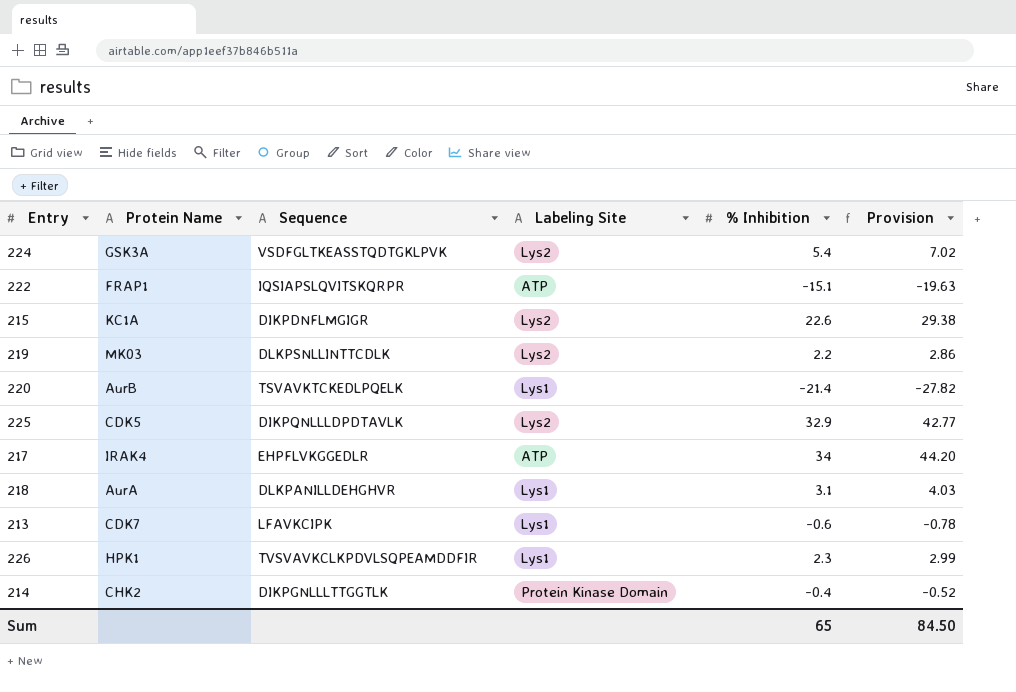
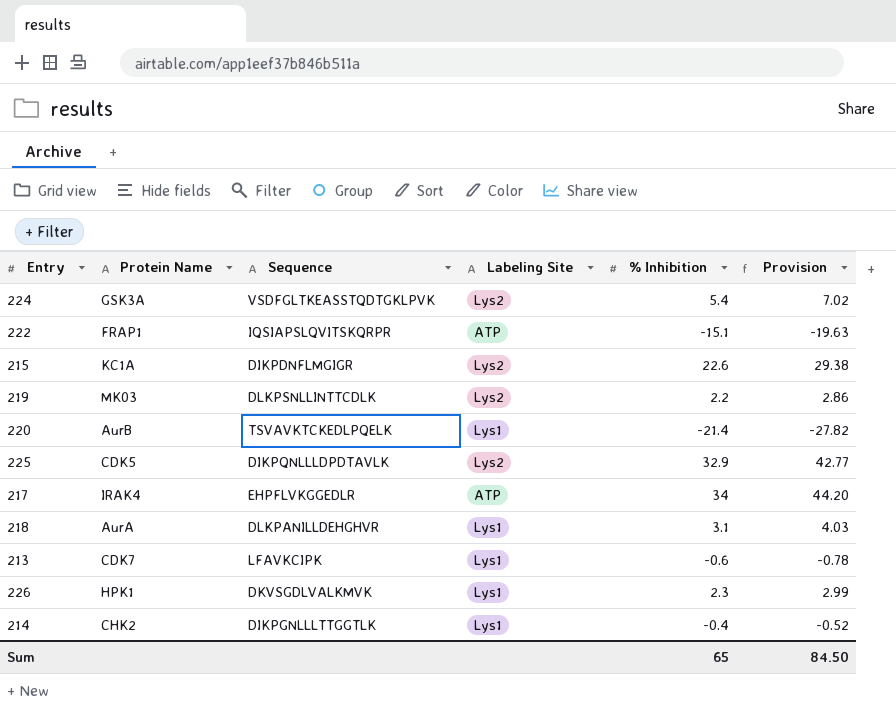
226 | Sequence: TVSVAVKCLKPDVLSQPEAMDDFIR -> DKVSGDLVALKMVK
214 | Labeling Site: Protein Kinase Domain -> Lys1

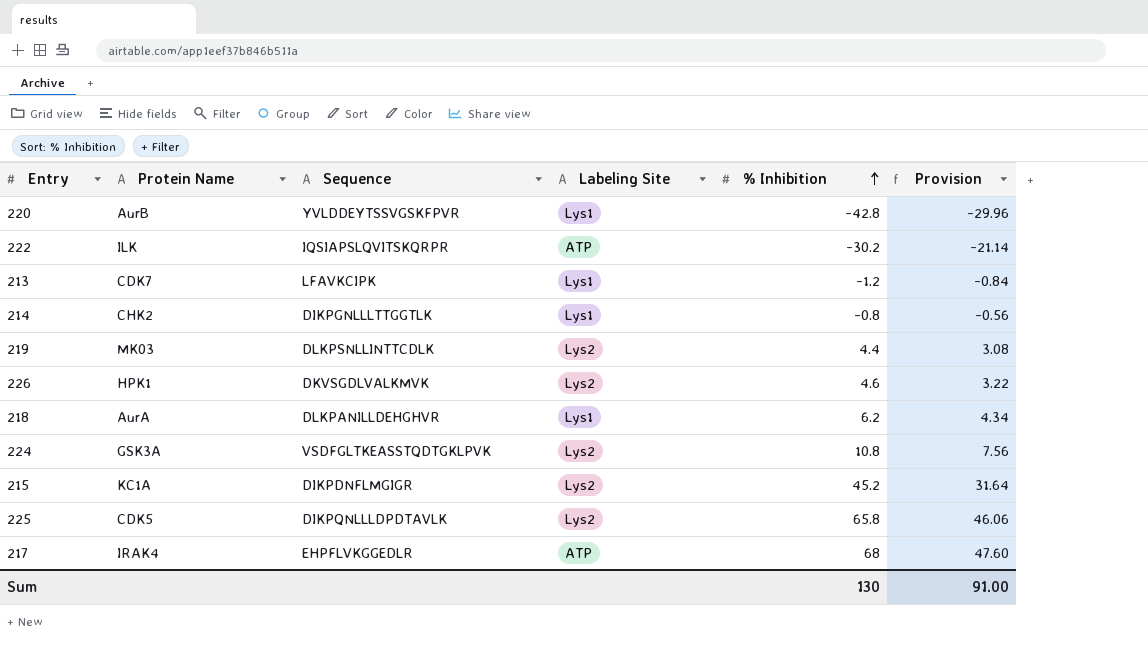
row order: none -> % Inhibition ascending
column Provision | formula: [% Inhibition] * 1.3 -> [% Inhibition] * 0.7
220 | Sequence: TSVAVKTCKEDLPQELK -> YVLDDEYTSSVGSKFPVR
220 | % Inhibition: -21.4 -> -42.8
222 | Protein Name: FRAP1 -> ILK
222 | % Inhibition: -15.1 -> -30.2
213 | % Inhibition: -0.6 -> -1.2
214 | % Inhibition: -0.4 -> -0.8
219 | % Inhibition: 2.2 -> 4.4
226 | Labeling Site: Lys1 -> Lys2
226 | % Inhibition: 2.3 -> 4.6
218 | % Inhibition: 3.1 -> 6.2
224 | % Inhibition: 5.4 -> 10.8
215 | % Inhibition: 22.6 -> 45.2
225 | % Inhibition: 32.9 -> 65.8
217 | % Inhibition: 34 -> 68
Sum | % Inhibition: 65 -> 130
Sum | Provision: 84.50 -> 91.00

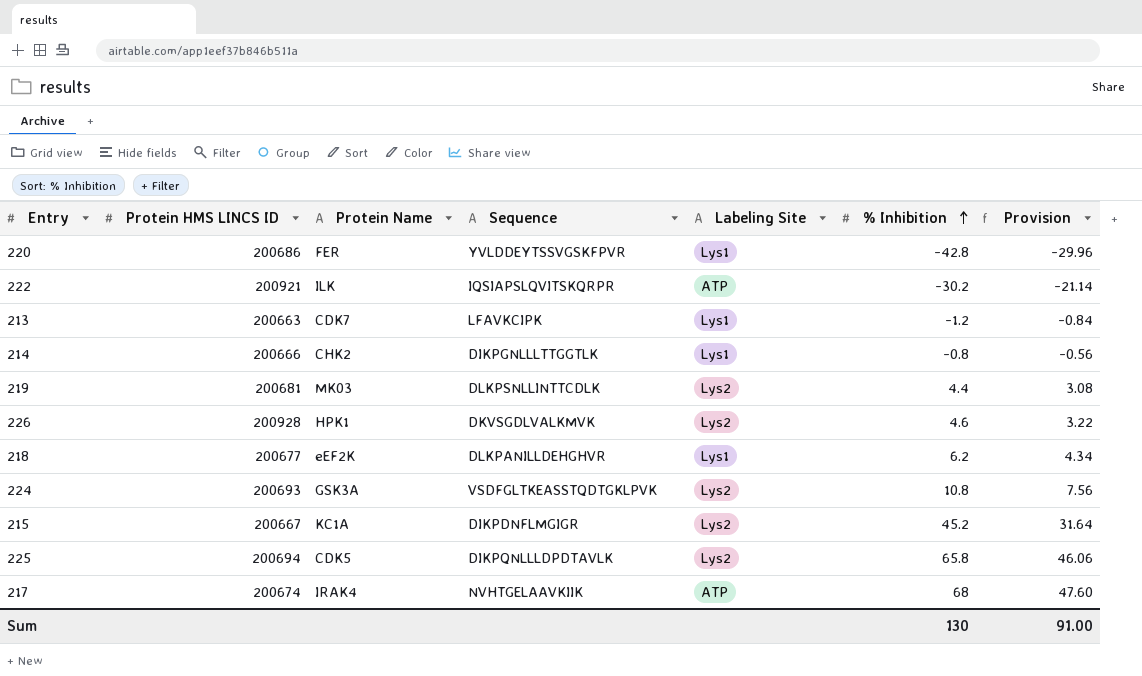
column Protein HMS LINCS ID | position: none -> 2
220 | Protein Name: AurB -> FER
218 | Protein Name: AurA -> eEF2K
217 | Sequence: EHPFLVKGGEDLR -> NVHTGELAAVKIIK

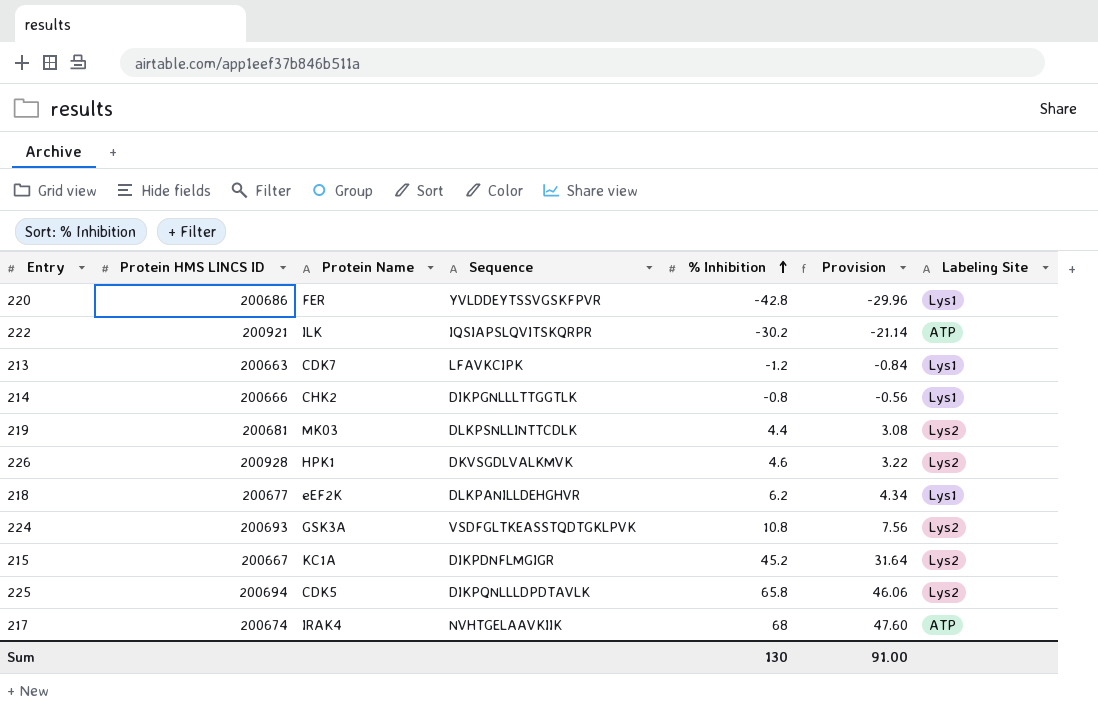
column Labeling Site | position: 5 -> 7

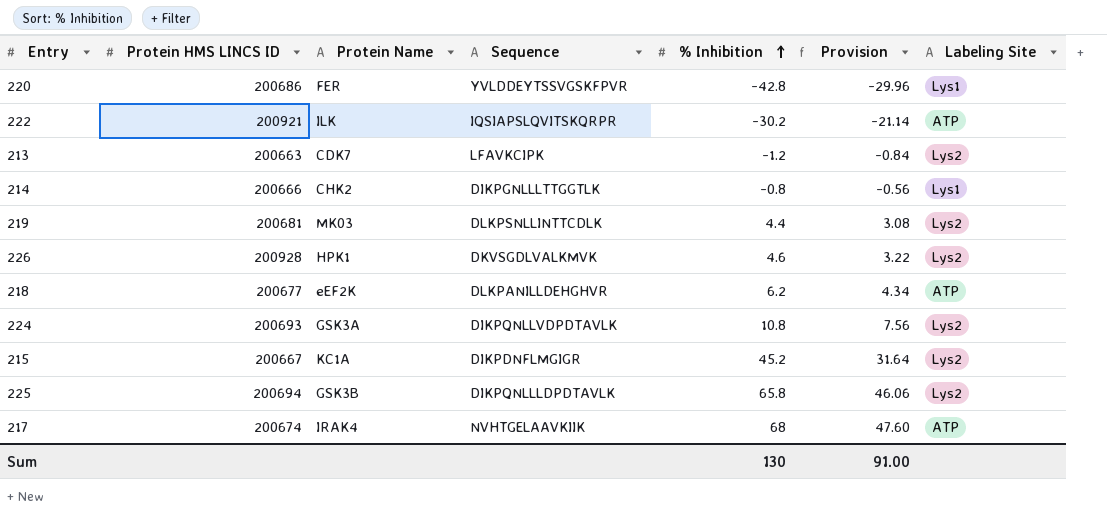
213 | Labeling Site: Lys1 -> Lys2
218 | Labeling Site: Lys1 -> ATP
224 | Sequence: VSDFGLTKEASSTQDTGKLPVK -> DIKPQNLLVDPDTAVLK
225 | Protein Name: CDK5 -> GSK3B

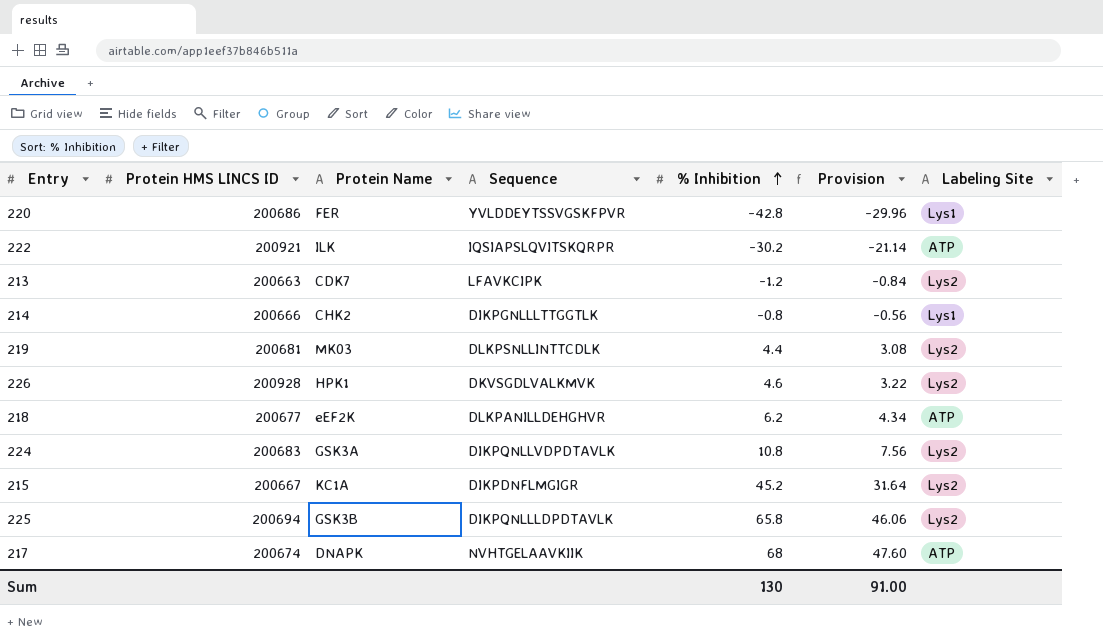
224 | Protein HMS LINCS ID: 200693 -> 200683
217 | Protein Name: IRAK4 -> DNAPK

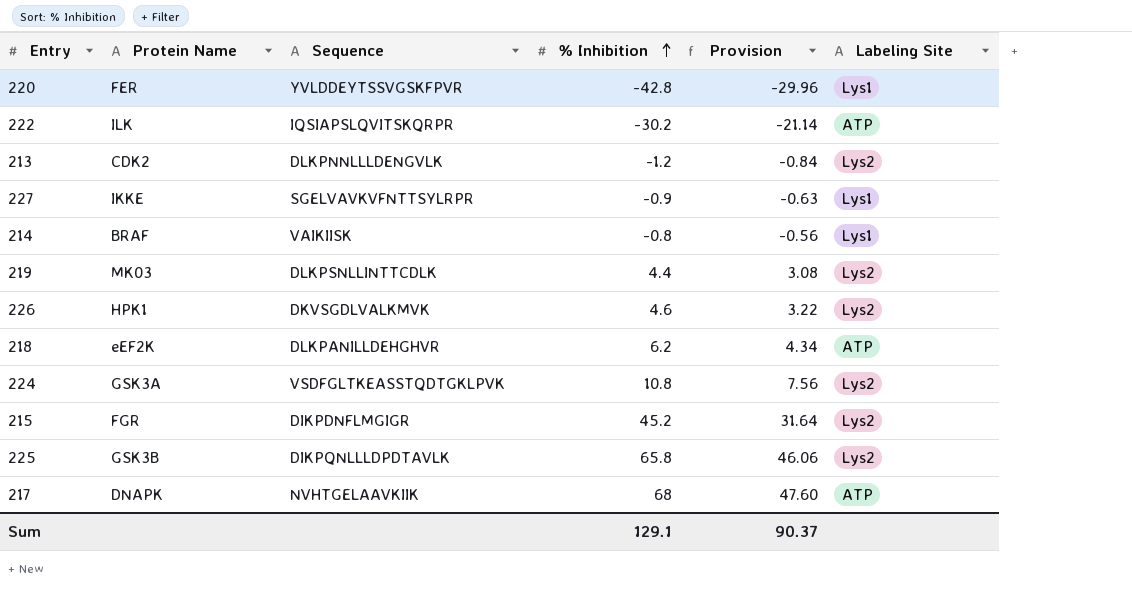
column Protein HMS LINCS ID | position: 2 -> none
213 | Protein Name: CDK7 -> CDK2
213 | Sequence: LFAVKCIPK -> DLKPNNLLLDENGVLK
row 227: none -> IKKE | SGELVAVKVFNTTSYLRPR | -0.9 | -0.63 | Lys1
214 | Protein Name: CHK2 -> BRAF
214 | Sequence: DIKPGNLLLTTGGTLK -> VAIKIISK
224 | Sequence: DIKPQNLLVDPDTAVLK -> VSDFGLTKEASSTQDTGKLPVK
215 | Protein Name: KC1A -> FGR
Sum | % Inhibition: 130 -> 129.1
Sum | Provision: 91.00 -> 90.37

